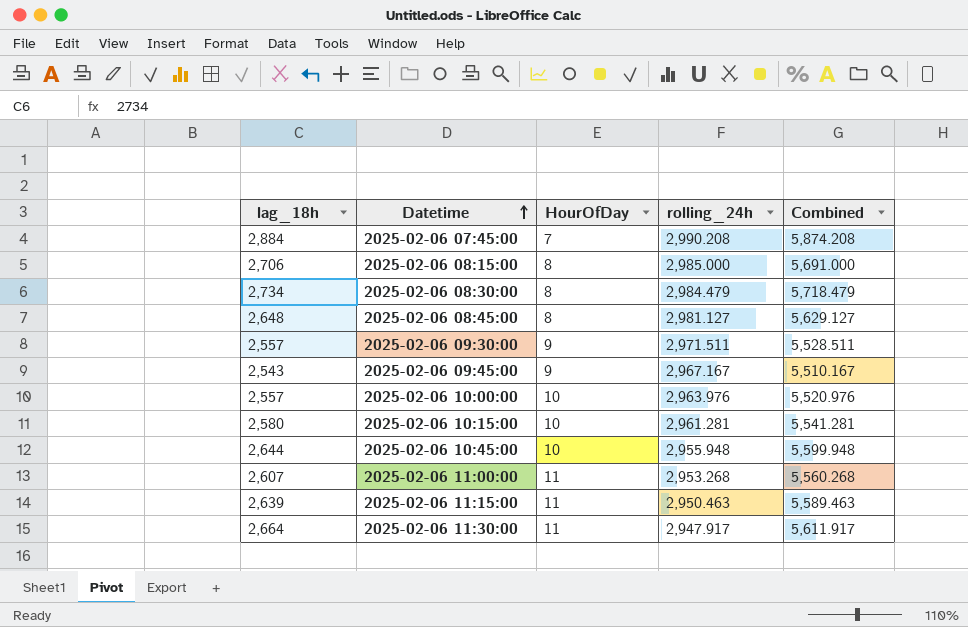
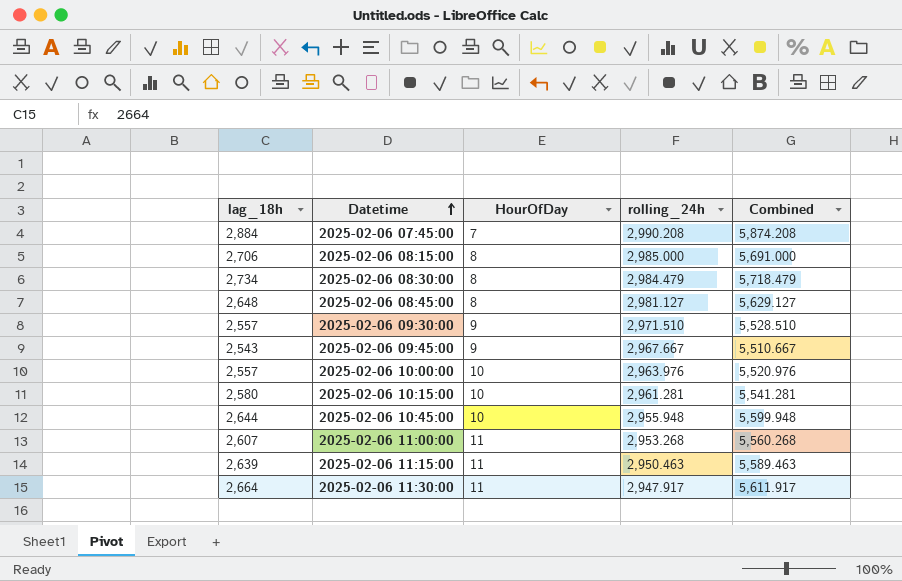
2025-02-06 09:30:00 | rolling_24h: 2,971.511 -> 2,971.510
2025-02-06 09:30:00 | Combined: 5,528.511 -> 5,528.510
2025-02-06 09:45:00 | rolling_24h: 2,967.167 -> 2,967.667
2025-02-06 09:45:00 | Combined: 5,510.167 -> 5,510.667

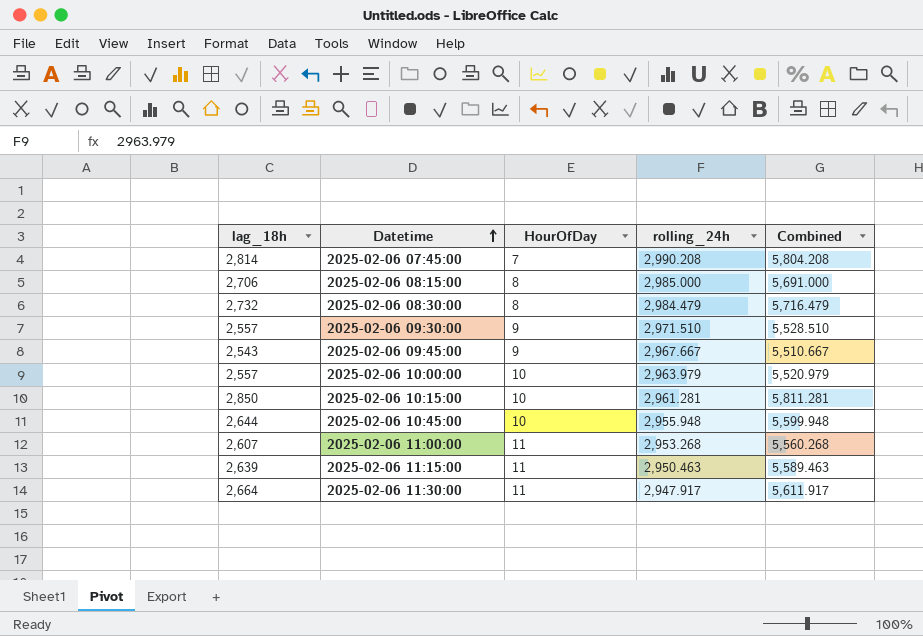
row 2025-02-06 08:45:00: 2,648 | 8 | 2,981.127 | 5,629.127 -> none
2025-02-06 07:45:00 | lag_18h: 2,884 -> 2,814
2025-02-06 07:45:00 | Combined: 5,874.208 -> 5,804.208
2025-02-06 08:30:00 | lag_18h: 2,734 -> 2,732
2025-02-06 08:30:00 | Combined: 5,718.479 -> 5,716.479
2025-02-06 10:00:00 | rolling_24h: 2,963.976 -> 2,963.979
2025-02-06 10:00:00 | Combined: 5,520.976 -> 5,520.979
2025-02-06 10:15:00 | lag_18h: 2,580 -> 2,850
2025-02-06 10:15:00 | Combined: 5,541.281 -> 5,811.281

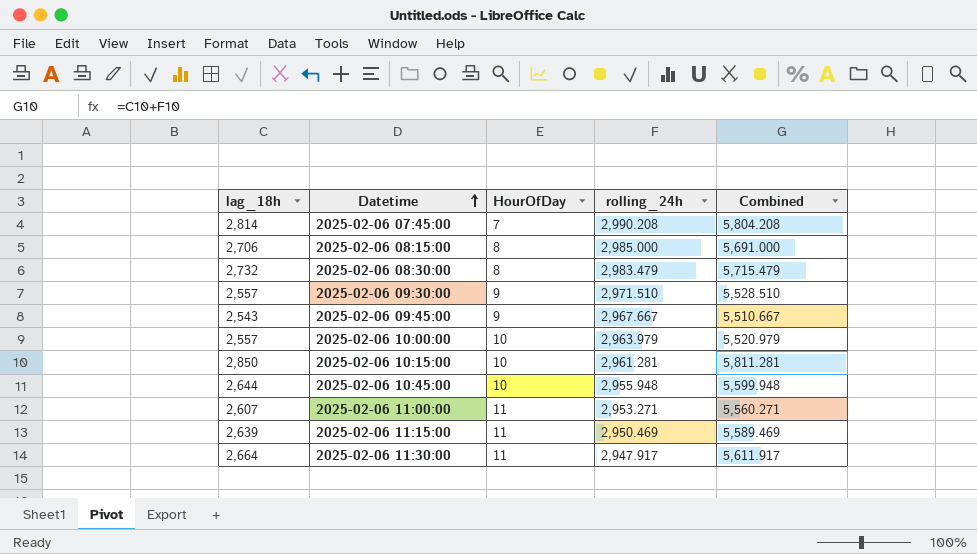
2025-02-06 08:30:00 | rolling_24h: 2,984.479 -> 2,983.479
2025-02-06 08:30:00 | Combined: 5,716.479 -> 5,715.479
2025-02-06 11:00:00 | rolling_24h: 2,953.268 -> 2,953.271
2025-02-06 11:00:00 | Combined: 5,560.268 -> 5,560.271
2025-02-06 11:15:00 | rolling_24h: 2,950.463 -> 2,950.469
2025-02-06 11:15:00 | Combined: 5,589.463 -> 5,589.469

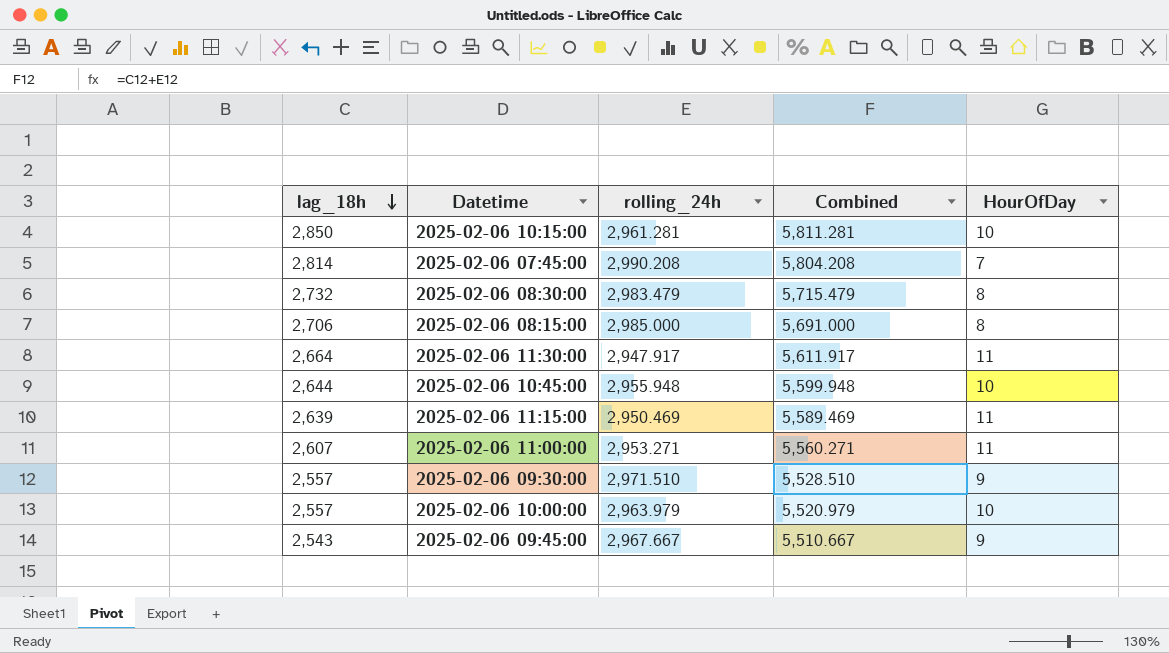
row order: Datetime ascending -> lag_18h descending
column HourOfDay | position: 3 -> 5

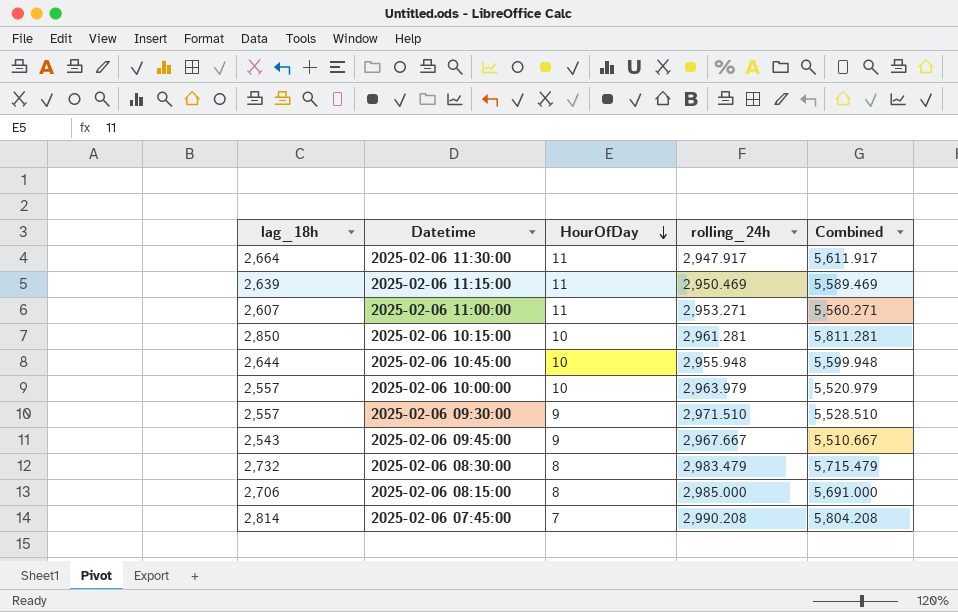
row order: lag_18h descending -> HourOfDay descending
column HourOfDay | position: 5 -> 3

